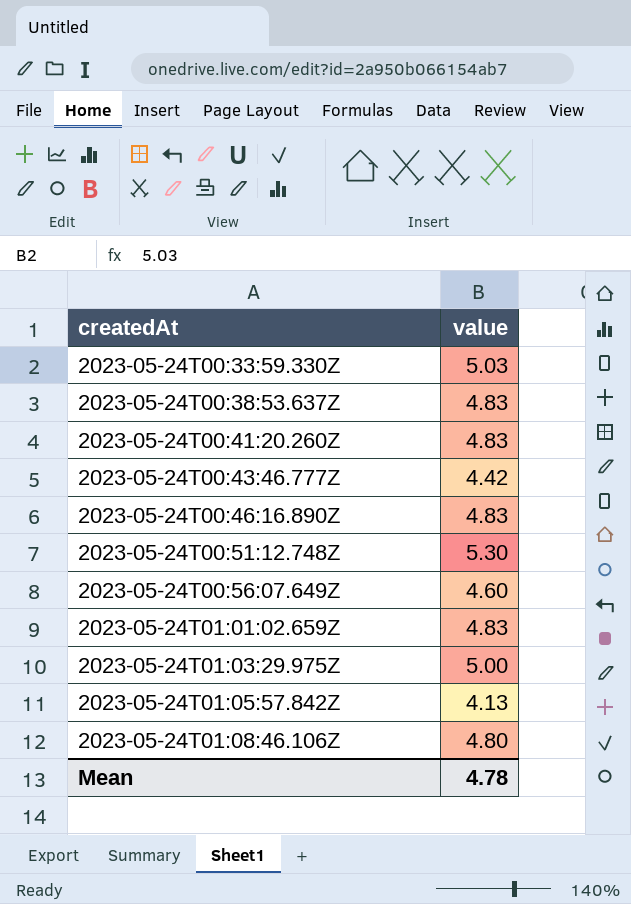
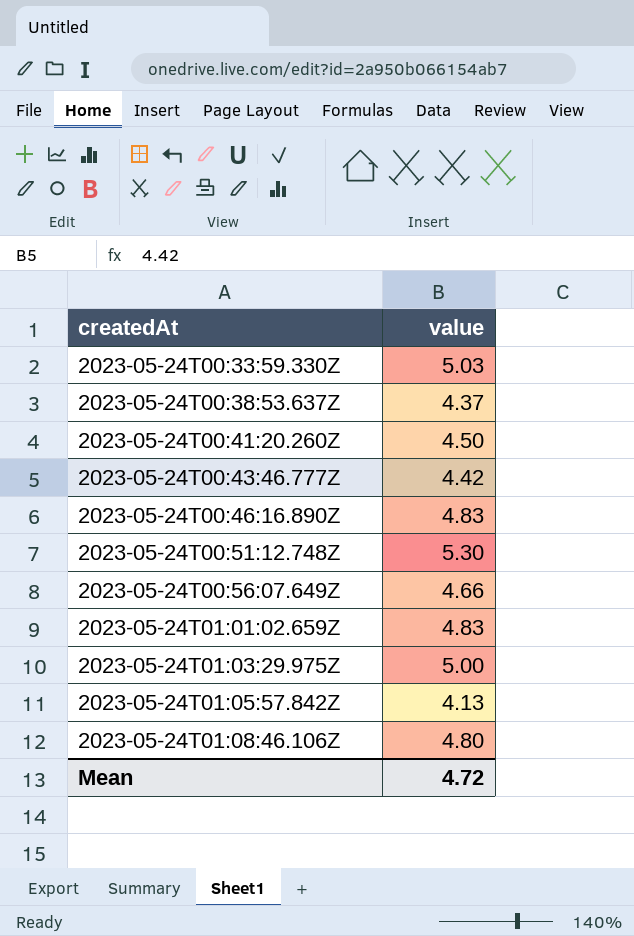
2023-05-24T00:38:53.637Z | value: 4.83 -> 4.37
2023-05-24T00:41:20.260Z | value: 4.83 -> 4.50
2023-05-24T00:56:07.649Z | value: 4.60 -> 4.66
Mean | value: 4.78 -> 4.72

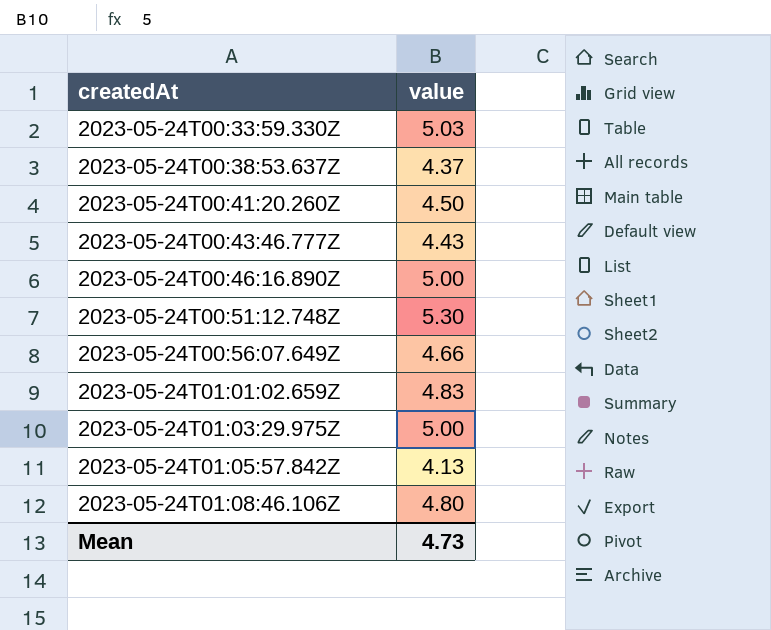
2023-05-24T00:43:46.777Z | value: 4.42 -> 4.43
2023-05-24T00:46:16.890Z | value: 4.83 -> 5.00
Mean | value: 4.72 -> 4.73

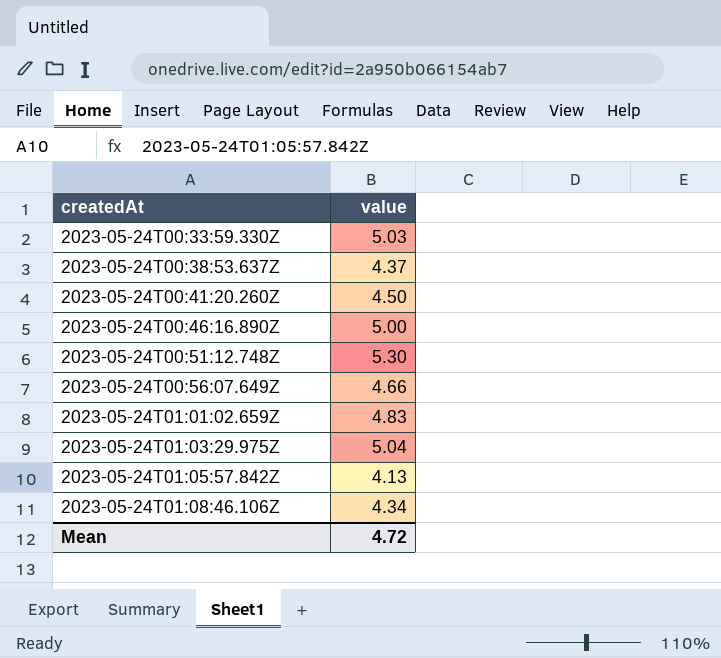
row 2023-05-24T00:43:46.777Z: 4.43 -> none
2023-05-24T01:03:29.975Z | value: 5.00 -> 5.04
2023-05-24T01:08:46.106Z | value: 4.80 -> 4.34
Mean | value: 4.73 -> 4.72

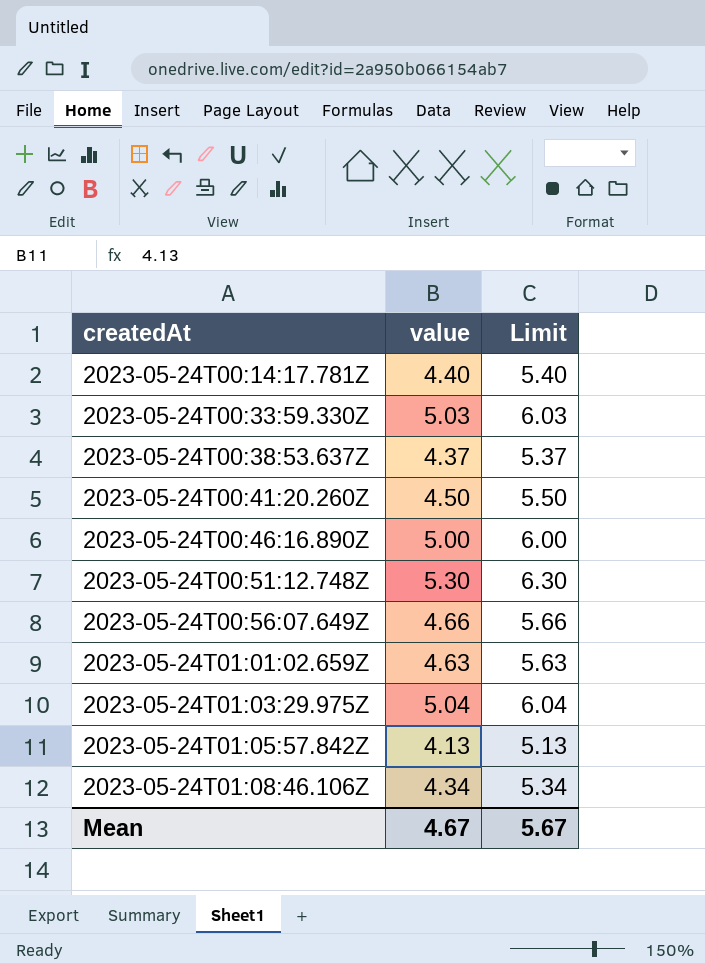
column Limit | formula: none -> [value] + 1
row 2023-05-24T00:14:17.781Z: none -> 4.40 | 5.40
2023-05-24T01:01:02.659Z | value: 4.83 -> 4.63
Mean | value: 4.72 -> 4.67

